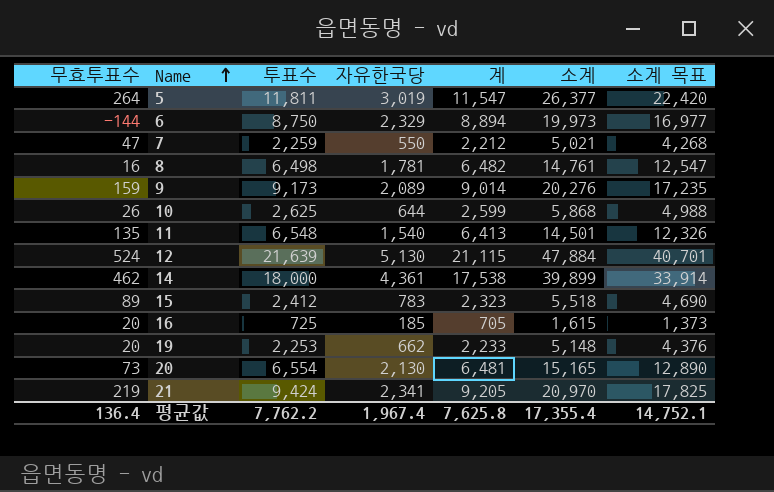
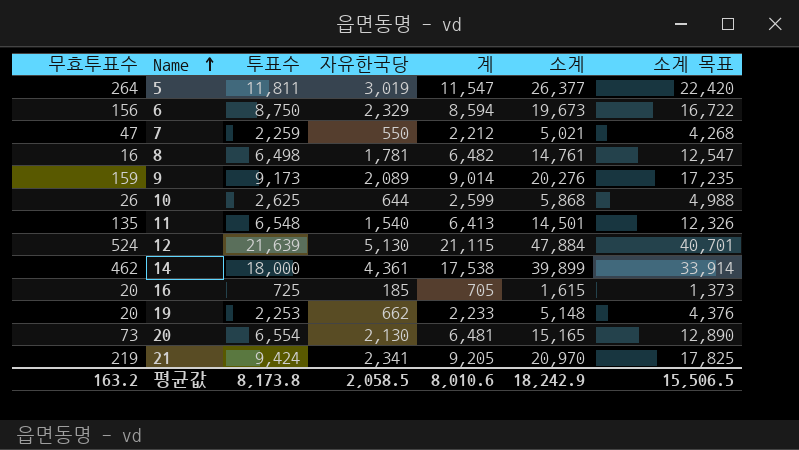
row 15: 89 | 2,412 | 783 | 2,323 | 5,518 | 4,690 -> none
6 | 무효투표수: -144 -> 156
6 | 계: 8,894 -> 8,594
6 | 소계: 19,973 -> 19,673
6 | 소계 목표: 16,977 -> 16,722
평균값 | 무효투표수: 136.4 -> 163.2
평균값 | 투표수: 7,762.2 -> 8,173.8
평균값 | 자유한국당: 1,967.4 -> 2,058.5
평균값 | 계: 7,625.8 -> 8,010.6
평균값 | 소계: 17,355.4 -> 18,242.9
평균값 | 소계 목표: 14,752.1 -> 15,506.5

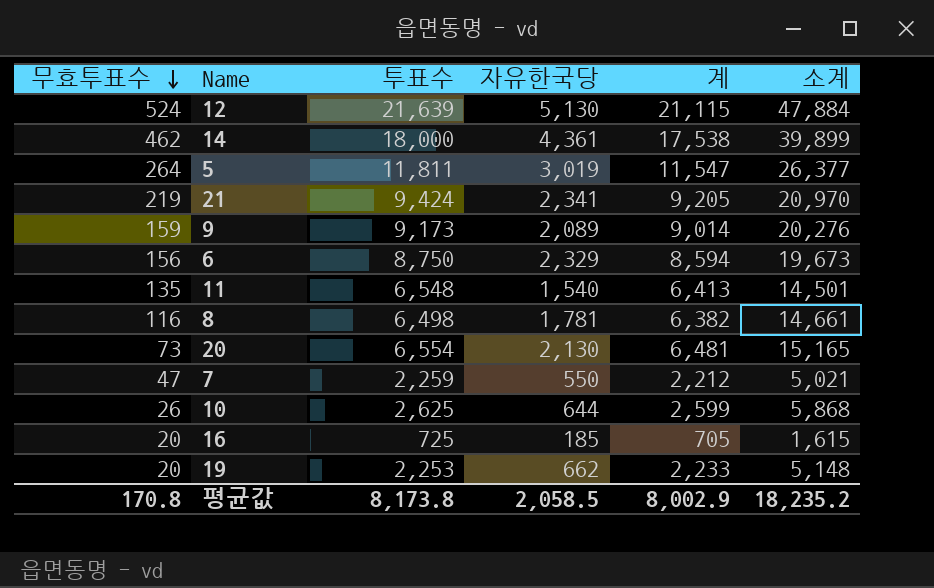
row order: Name ascending -> 무효투표수 descending
column 소계 목표 | formula: [소계] * 0.85 -> none
8 | 무효투표수: 16 -> 116
8 | 계: 6,482 -> 6,382
8 | 소계: 14,761 -> 14,661
평균값 | 무효투표수: 163.2 -> 170.8
평균값 | 계: 8,010.6 -> 8,002.9
평균값 | 소계: 18,242.9 -> 18,235.2

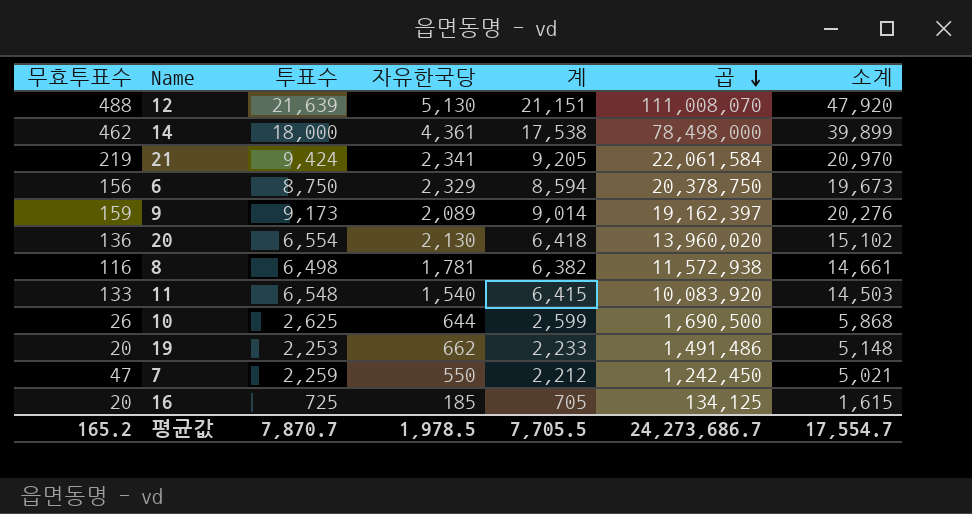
row order: 무효투표수 descending -> 곱 descending
column 곱 | formula: none -> [투표수] * [자유한국당]
row 5: 264 | 11,811 | 3,019 | 11,547 | 26,377 -> none
12 | 무효투표수: 524 -> 488
12 | 계: 21,115 -> 21,151
12 | 소계: 47,884 -> 47,920
20 | 무효투표수: 73 -> 136
20 | 계: 6,481 -> 6,418
20 | 소계: 15,165 -> 15,102
11 | 무효투표수: 135 -> 133
11 | 계: 6,413 -> 6,415
11 | 소계: 14,501 -> 14,503
평균값 | 무효투표수: 170.8 -> 165.2
평균값 | 투표수: 8,173.8 -> 7,870.7
평균값 | 자유한국당: 2,058.5 -> 1,978.5
평균값 | 계: 8,002.9 -> 7,705.5
평균값 | 소계: 18,235.2 -> 17,554.7

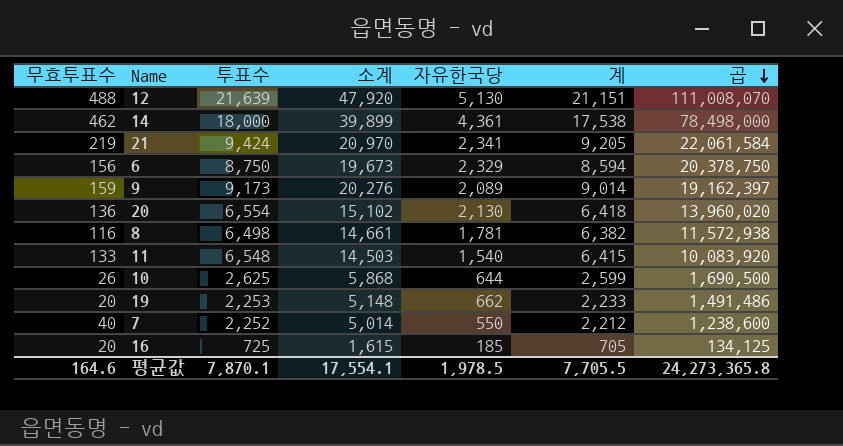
column 소계 | position: 7 -> 4
7 | 무효투표수: 47 -> 40
7 | 투표수: 2,259 -> 2,252
7 | 소계: 5,021 -> 5,014
7 | 곱: 1,242,450 -> 1,238,600
평균값 | 무효투표수: 165.2 -> 164.6
평균값 | 투표수: 7,870.7 -> 7,870.1
평균값 | 소계: 17,554.7 -> 17,554.1
평균값 | 곱: 24,273,686.7 -> 24,273,365.8

